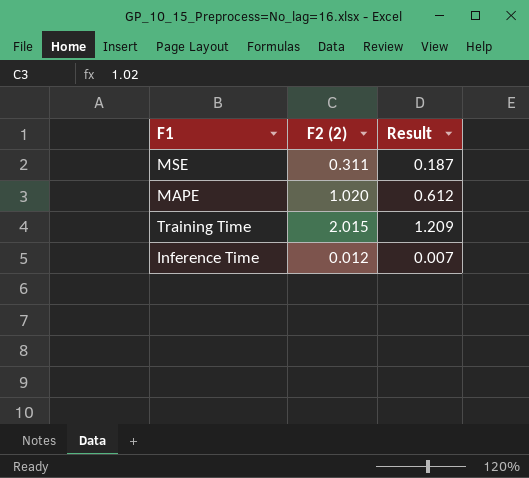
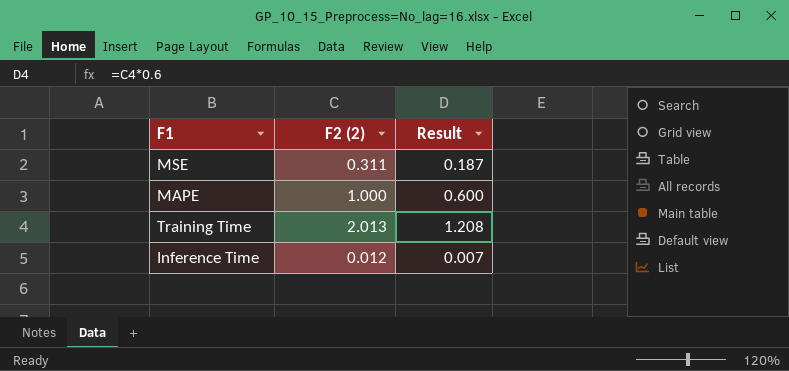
MAPE | F2 (2): 1.020 -> 1.000
MAPE | Result: 0.612 -> 0.600
Training Time | F2 (2): 2.015 -> 2.013
Training Time | Result: 1.209 -> 1.208

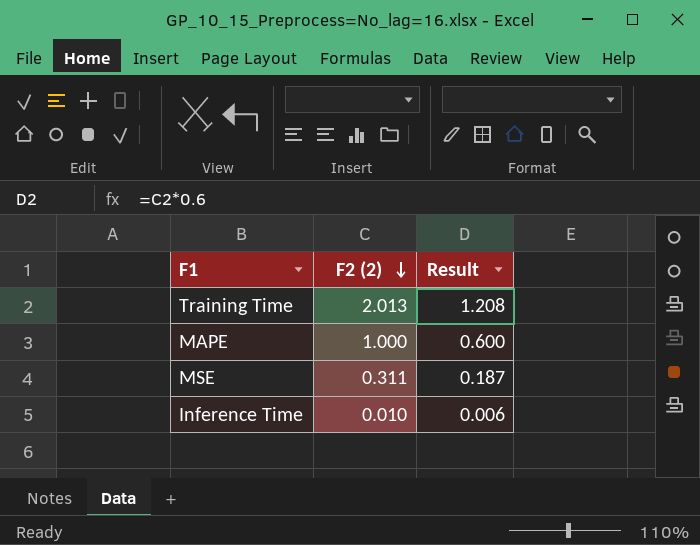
row order: none -> F2 (2) descending
Inference Time | F2 (2): 0.012 -> 0.010
Inference Time | Result: 0.007 -> 0.006

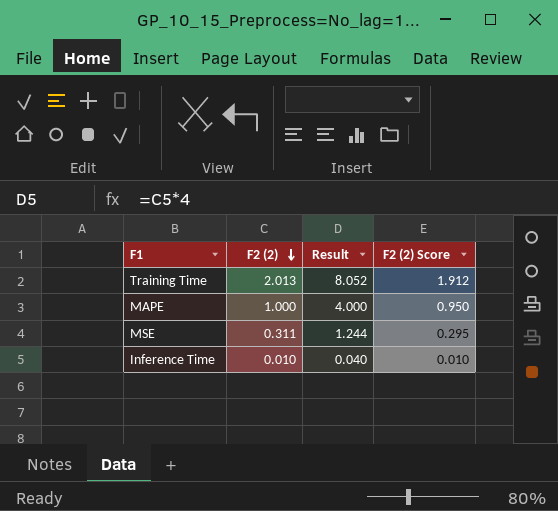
column Result | formula: [F2 (2)] * 0.6 -> [F2 (2)] * 4
column F2 (2) Score | formula: none -> [F2 (2)] * 0.95

